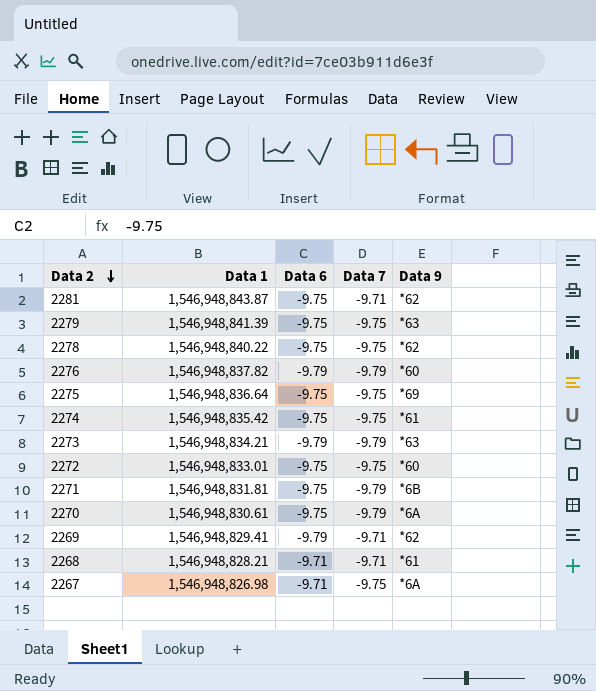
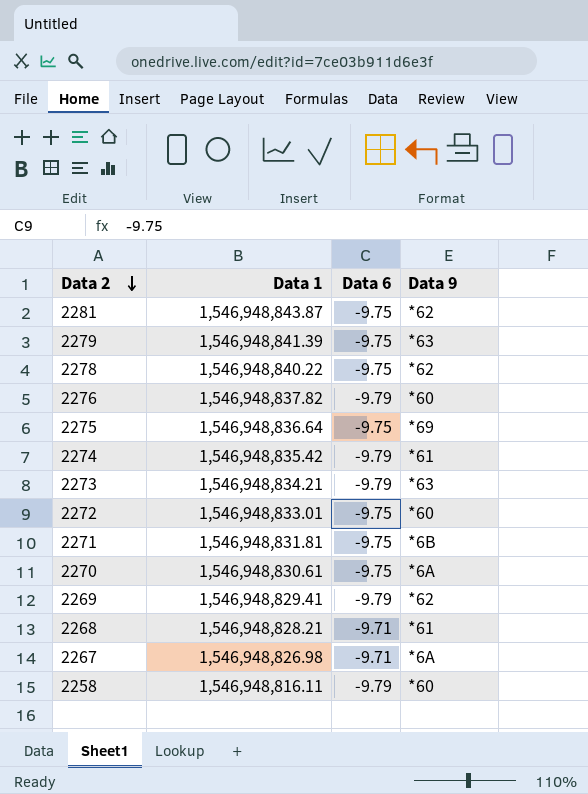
column Data 7 | position: 4 -> none
2274 | Data 6: -9.75 -> -9.79
row 2258: none -> 1,546,948,816.11 | -9.79 | *60

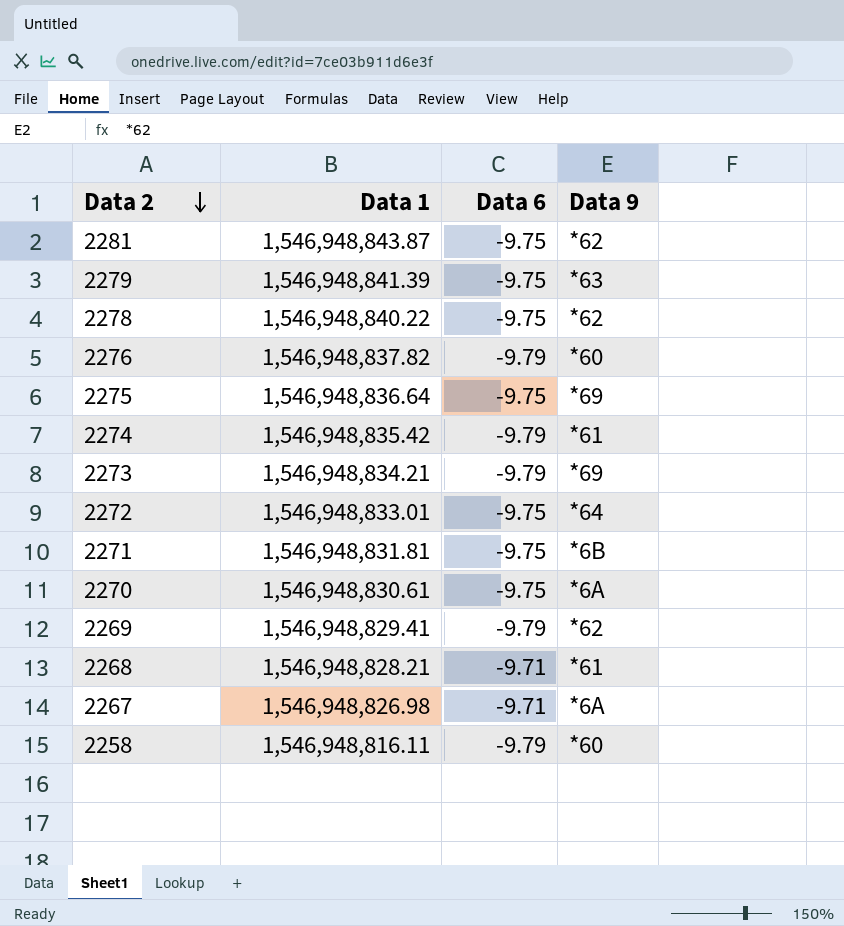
2273 | Data 9: *63 -> *69
2272 | Data 9: *60 -> *64

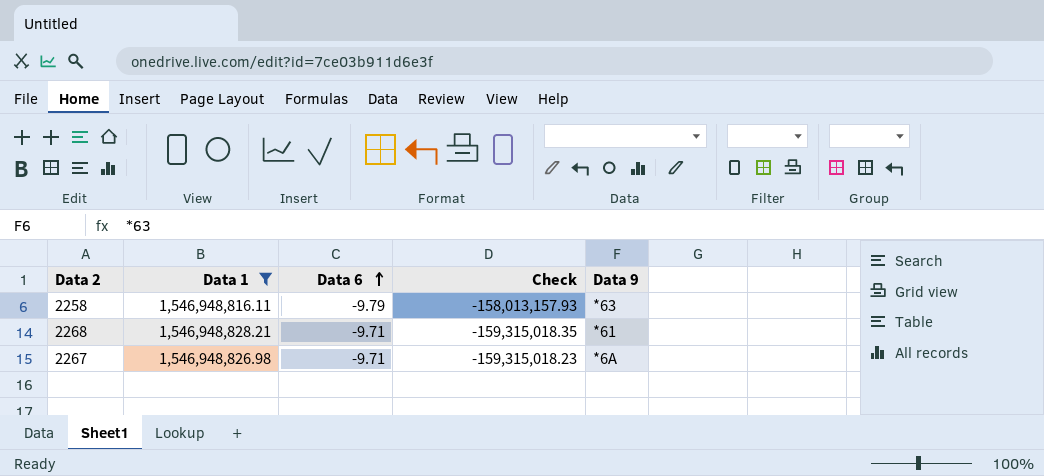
filter: none -> Data 1 <= 1,546,948,828.21
row order: Data 2 descending -> Data 6 ascending
column Check | formula: none -> [Data 1] / [Data 6]
2258 | Data 9: *60 -> *63

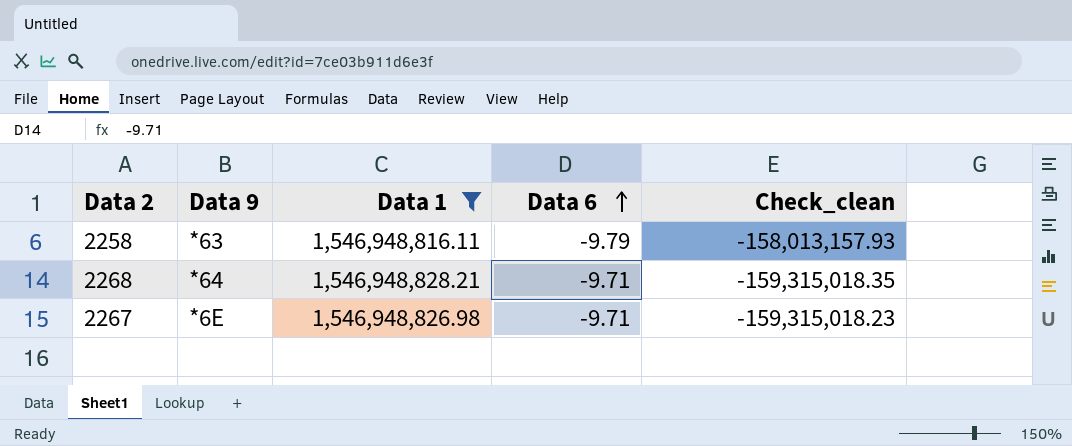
column Data 9 | position: 5 -> 2
column name: Check -> Check_clean
2268 | Data 9: *61 -> *64
2267 | Data 9: *6A -> *6E

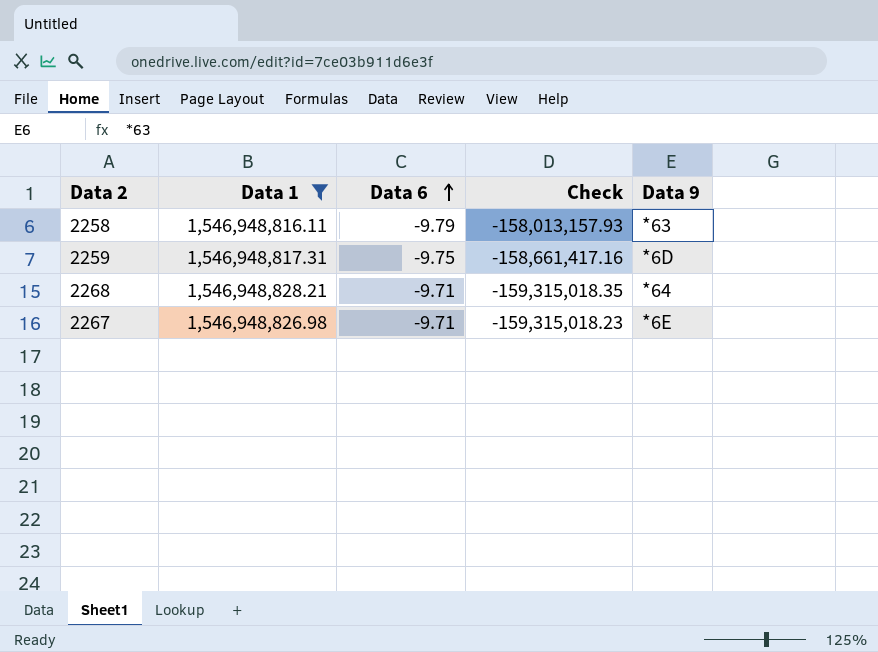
column name: Check_clean -> Check
column Data 9 | position: 2 -> 5
row 2259: none -> 1,546,948,817.31 | -9.75 | -158,661,417.16 | *6D

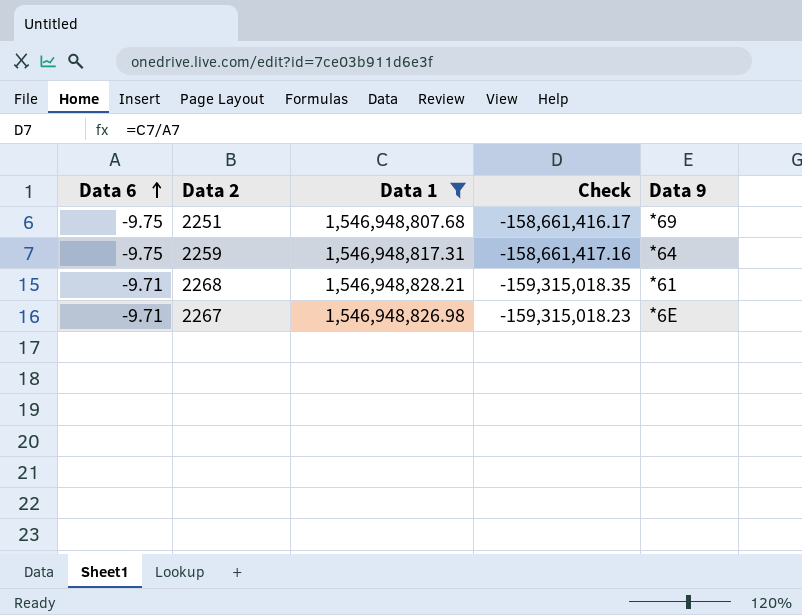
column Data 6 | position: 3 -> 1
row 2258: 1,546,948,816.11 | -9.79 | -158,013,157.93 | *63 -> none
row 2251: none -> -9.75 | 1,546,948,807.68 | -158,661,416.17 | *69
2259 | Data 9: *6D -> *64
2268 | Data 9: *64 -> *61

